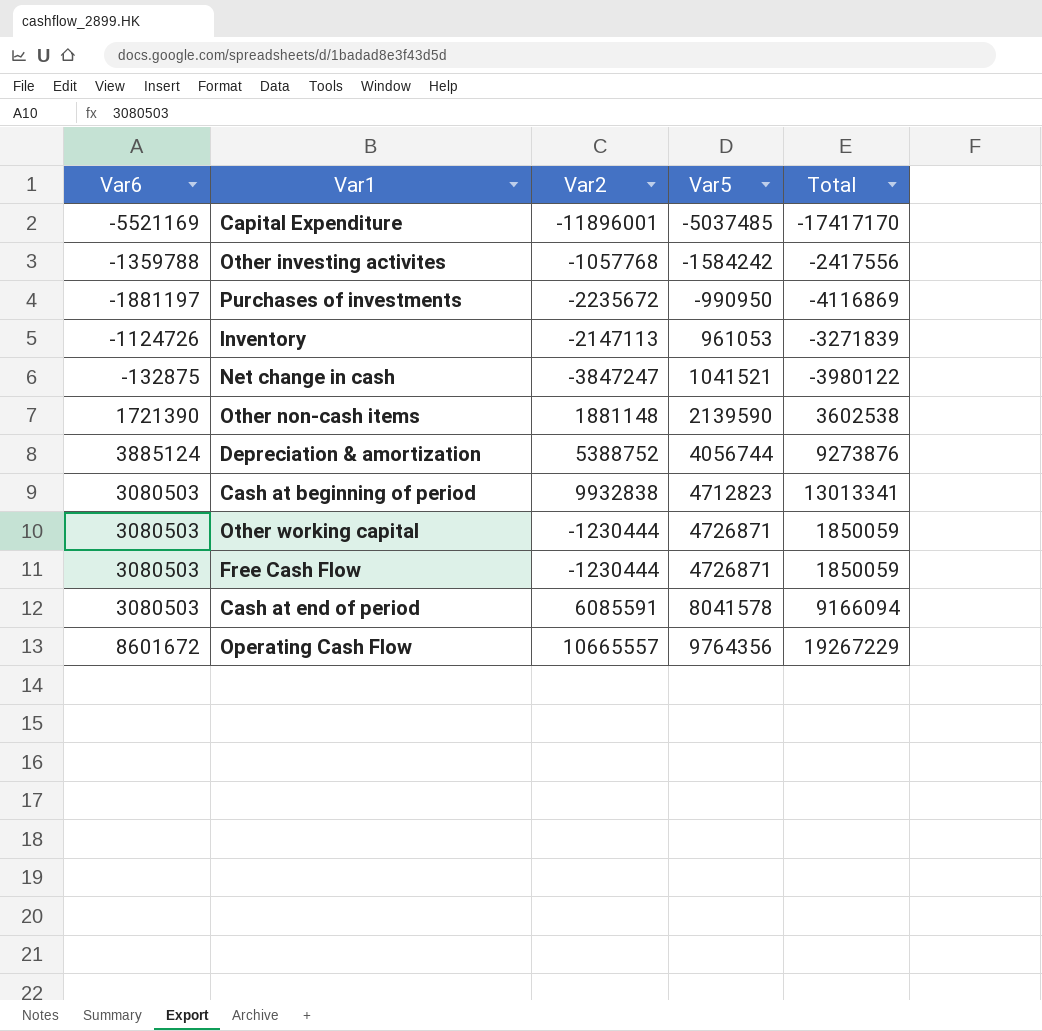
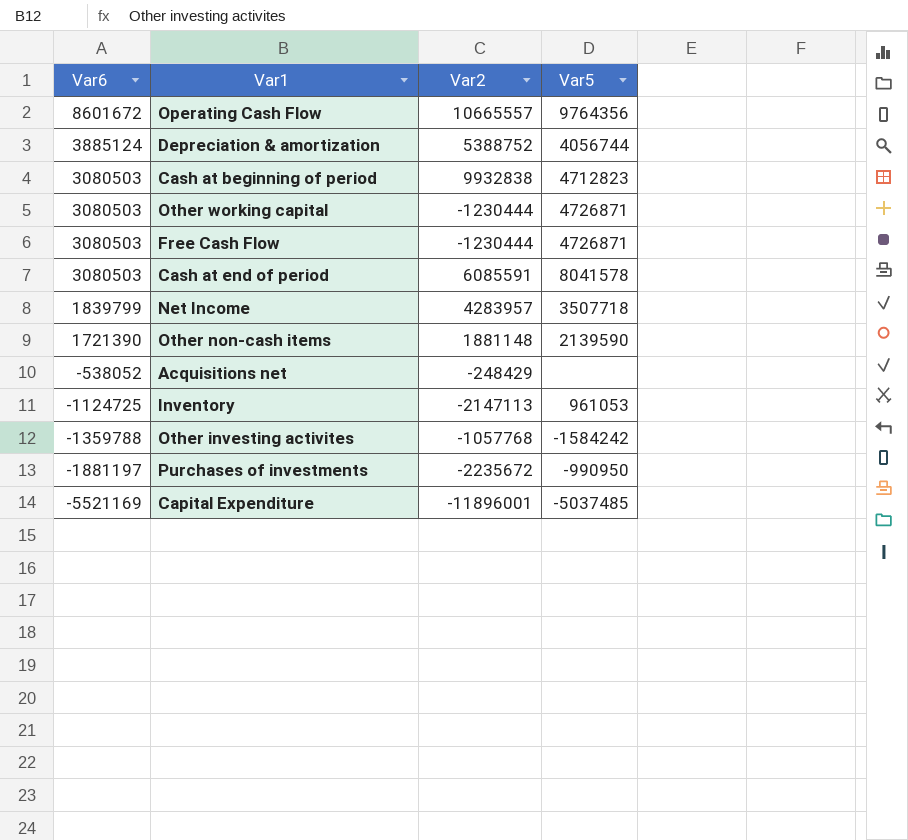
row order: Var5 ascending -> Var6 descending
column Total | formula: [Var6] + [Var2] -> none
row Net change in cash: -132875 | -3847247 | 1041521 | -3980122 -> none
row Net Income: none -> 1839799 | 4283957 | 3507718
row Acquisitions net: none -> -538052 | -248429 | none
Inventory | Var6: -1124726 -> -1124725

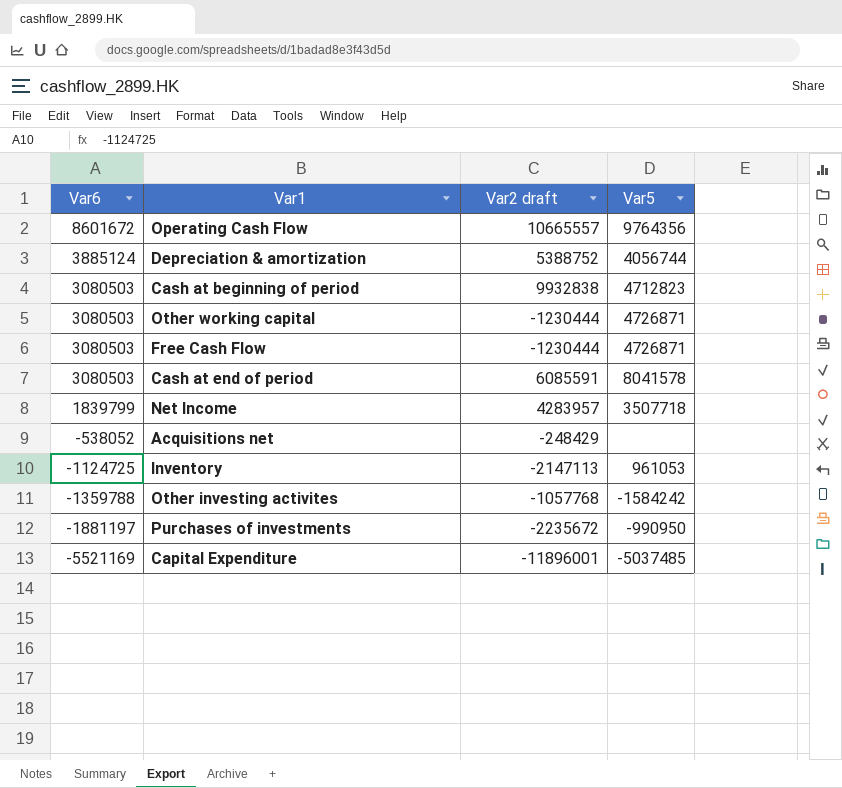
column name: Var2 -> Var2 draft
row Other non-cash items: 1721390 | 1881148 | 2139590 -> none

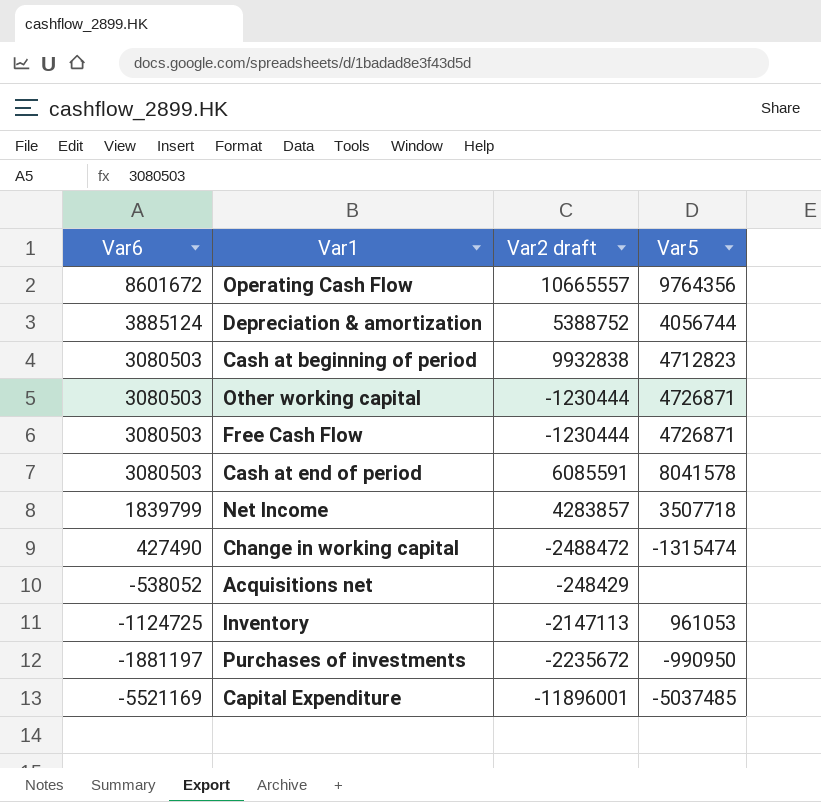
row Other investing activites: -1359788 | -1057768 | -1584242 -> none
Net Income | Var2 draft: 4283957 -> 4283857
row Change in working capital: none -> 427490 | -2488472 | -1315474

